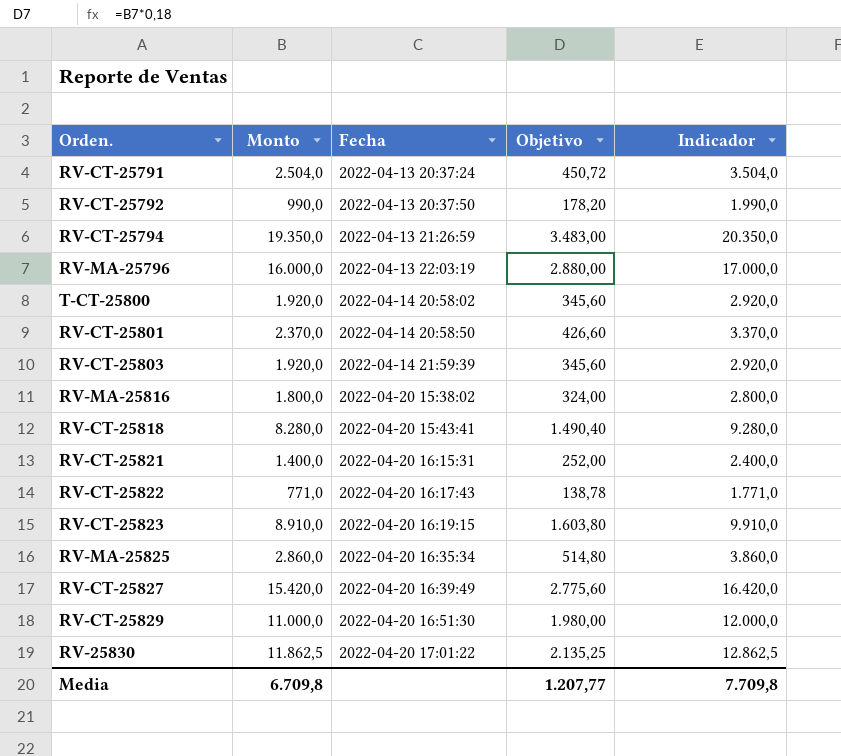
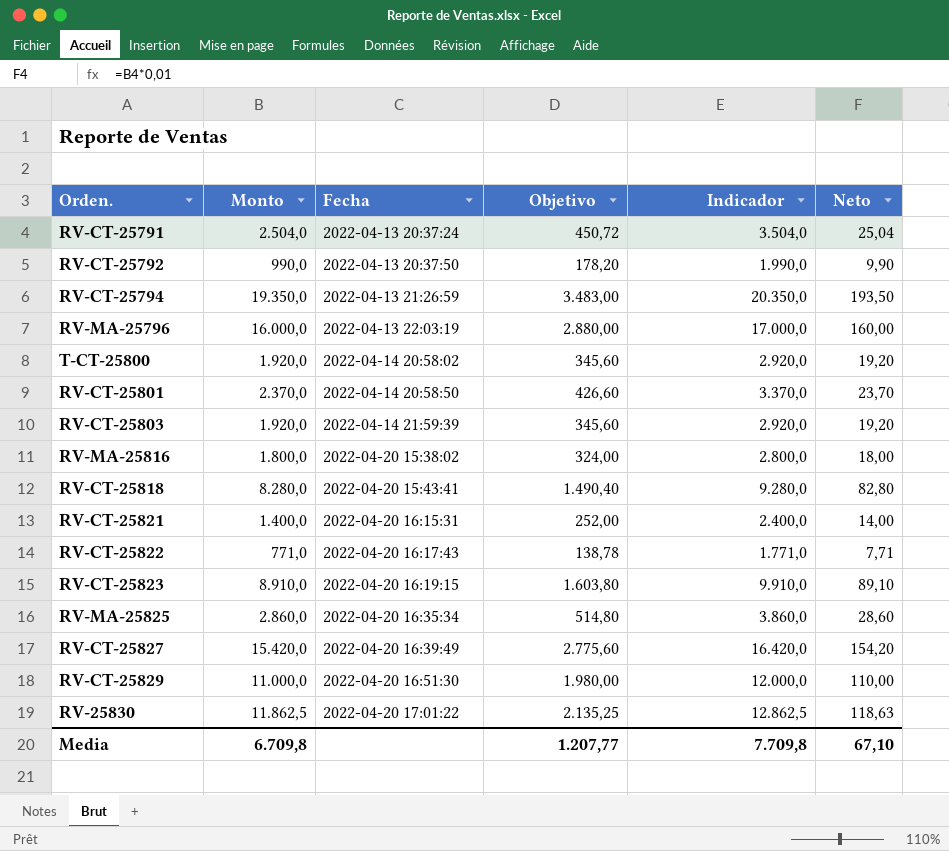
column Neto | formula: none -> [Monto] * 0,01

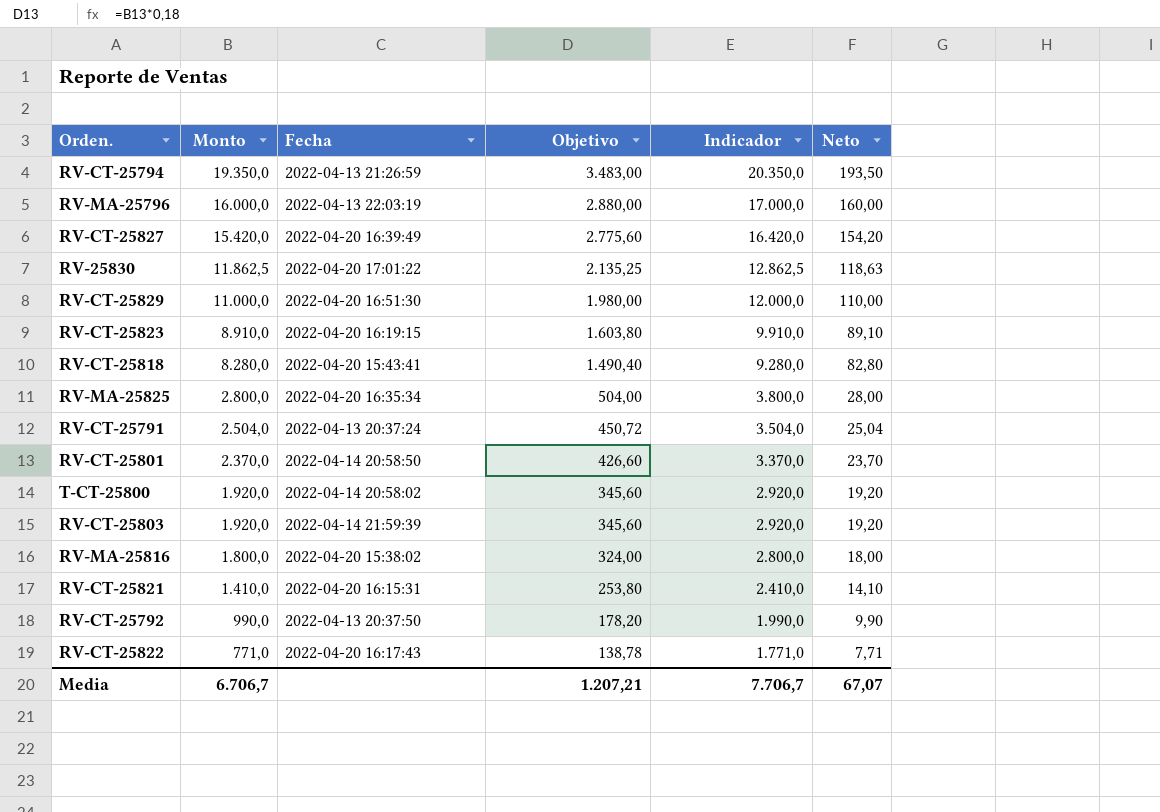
row order: Fecha ascending -> Monto descending
RV-MA-25825 | Monto: 2.860,0 -> 2.800,0
RV-MA-25825 | Objetivo: 514,80 -> 504,00
RV-MA-25825 | Indicador: 3.860,0 -> 3.800,0
RV-MA-25825 | Neto: 28,60 -> 28,00
RV-CT-25821 | Monto: 1.400,0 -> 1.410,0
RV-CT-25821 | Objetivo: 252,00 -> 253,80
RV-CT-25821 | Indicador: 2.400,0 -> 2.410,0
RV-CT-25821 | Neto: 14,00 -> 14,10
Media | Monto: 6.709,8 -> 6.706,7
Media | Objetivo: 1.207,77 -> 1.207,21
Media | Indicador: 7.709,8 -> 7.706,7
Media | Neto: 67,10 -> 67,07

